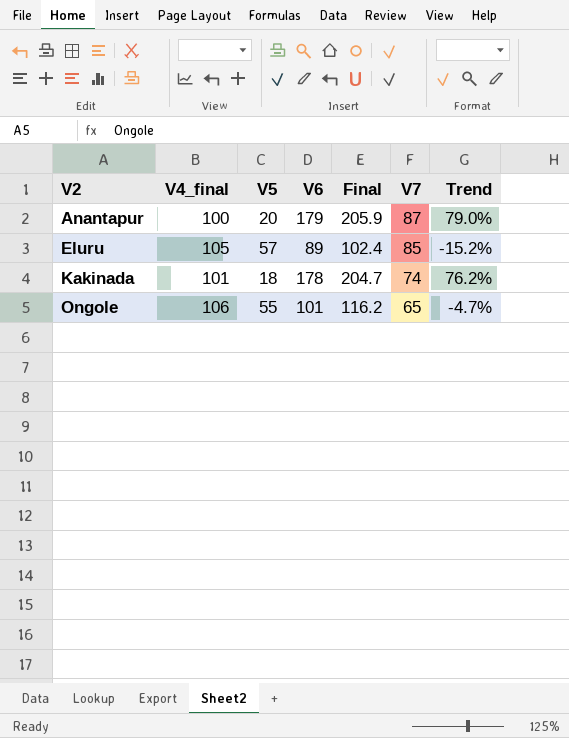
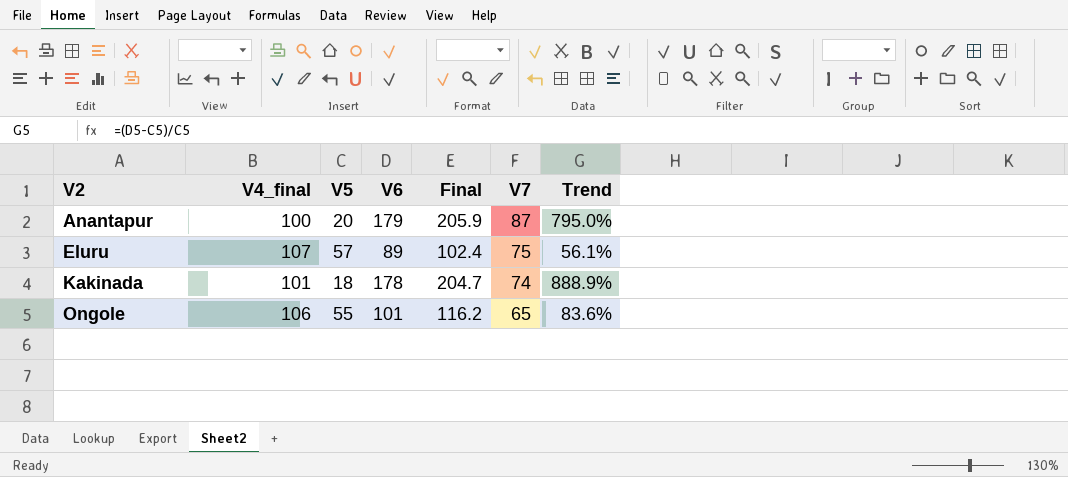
column Trend | formula: ([V6] - [V4_final]) / [V4_final] -> ([V6] - [V5]) / [V5]
Eluru | V4_final: 105 -> 107
Eluru | V7: 85 -> 75

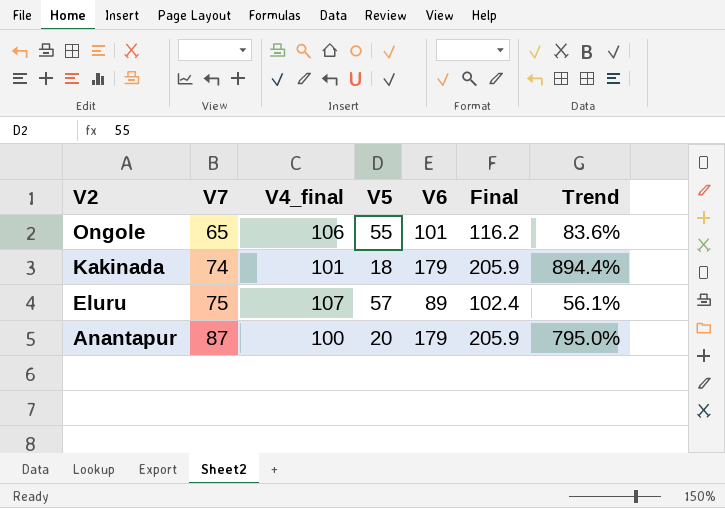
row order: V2 ascending -> V2 descending
column V7 | position: 6 -> 2
Kakinada | V6: 178 -> 179
Kakinada | Final: 204.7 -> 205.9
Kakinada | Trend: 888.9% -> 894.4%

